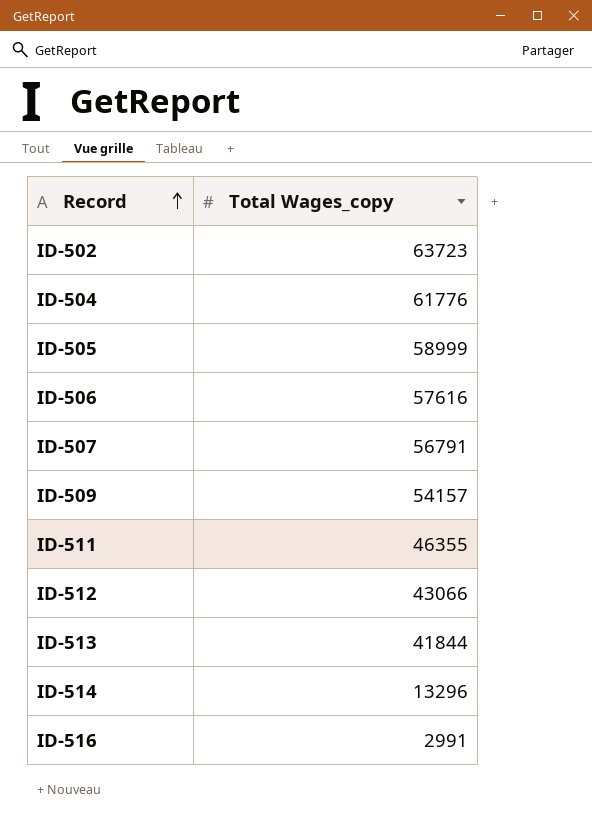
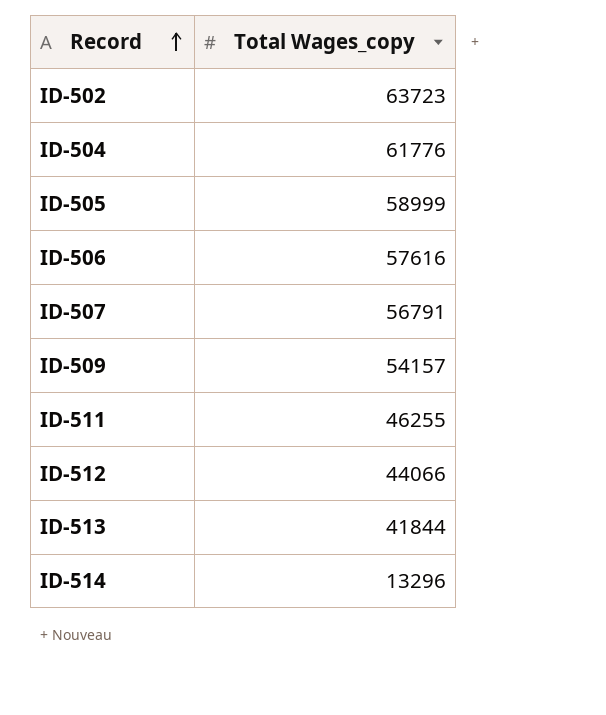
row ID-516: 2991 -> none
ID-511 | Total Wages_copy: 46355 -> 46255
ID-512 | Total Wages_copy: 43066 -> 44066

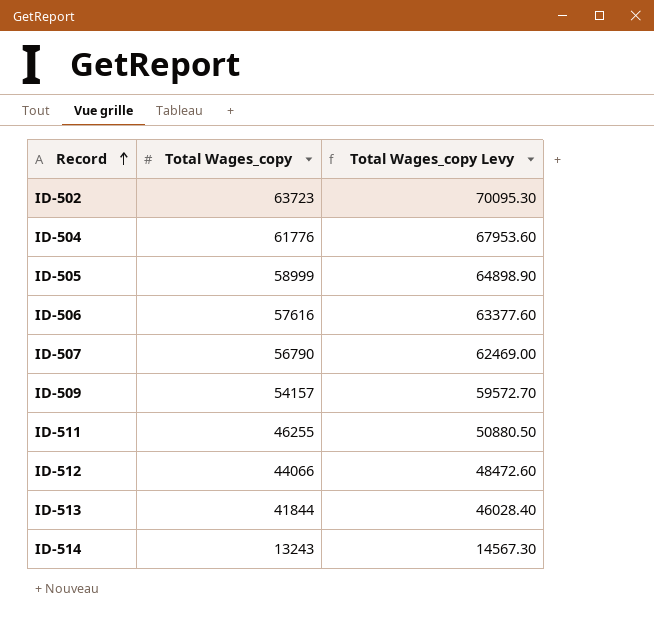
column Total Wages_copy Levy | formula: none -> [Total Wages_copy] * 1.1
ID-507 | Total Wages_copy: 56791 -> 56790
ID-514 | Total Wages_copy: 13296 -> 13243

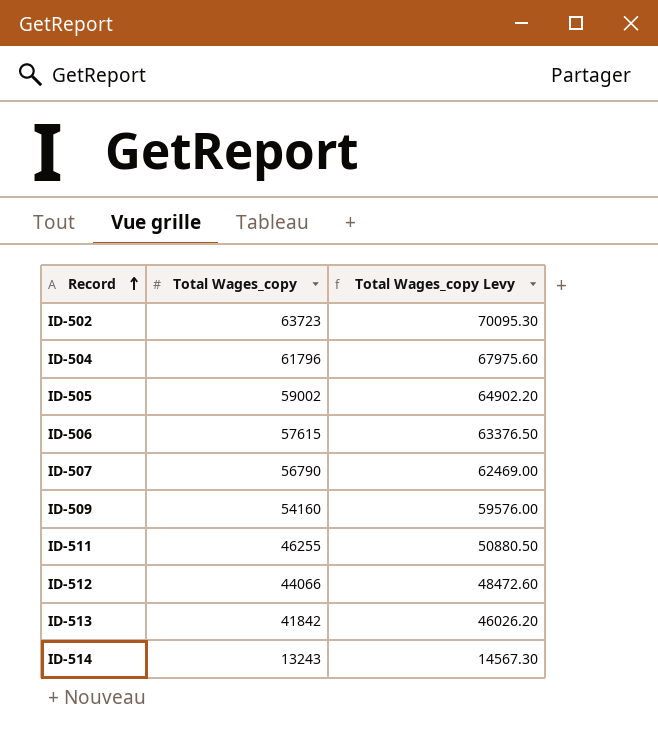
ID-504 | Total Wages_copy: 61776 -> 61796
ID-504 | Total Wages_copy Levy: 67953.60 -> 67975.60
ID-505 | Total Wages_copy: 58999 -> 59002
ID-505 | Total Wages_copy Levy: 64898.90 -> 64902.20
ID-506 | Total Wages_copy: 57616 -> 57615
ID-506 | Total Wages_copy Levy: 63377.60 -> 63376.50
ID-509 | Total Wages_copy: 54157 -> 54160
ID-509 | Total Wages_copy Levy: 59572.70 -> 59576.00
ID-513 | Total Wages_copy: 41844 -> 41842
ID-513 | Total Wages_copy Levy: 46028.40 -> 46026.20

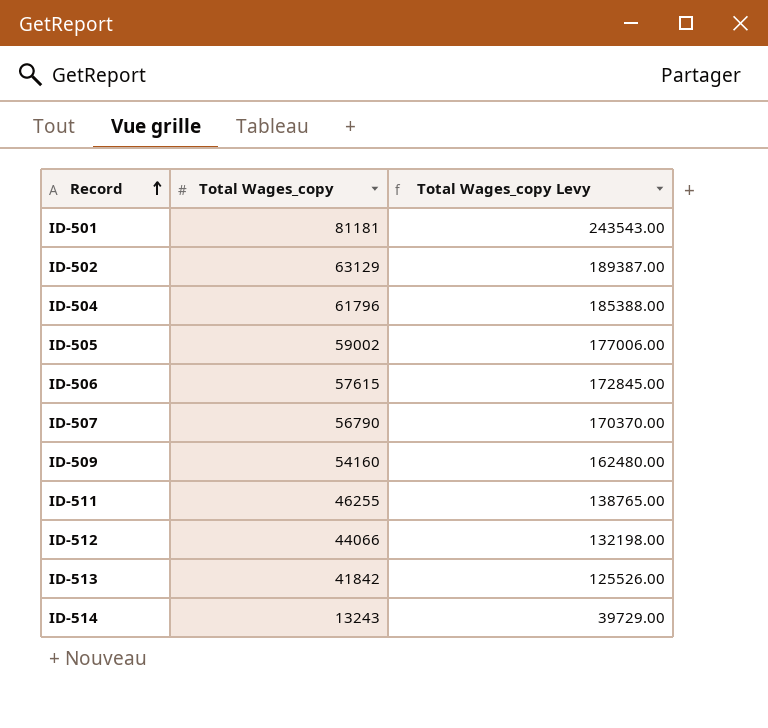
column Total Wages_copy Levy | formula: [Total Wages_copy] * 1.1 -> [Total Wages_copy] * 3
row ID-501: none -> 81181 | 243543.00
ID-502 | Total Wages_copy: 63723 -> 63129

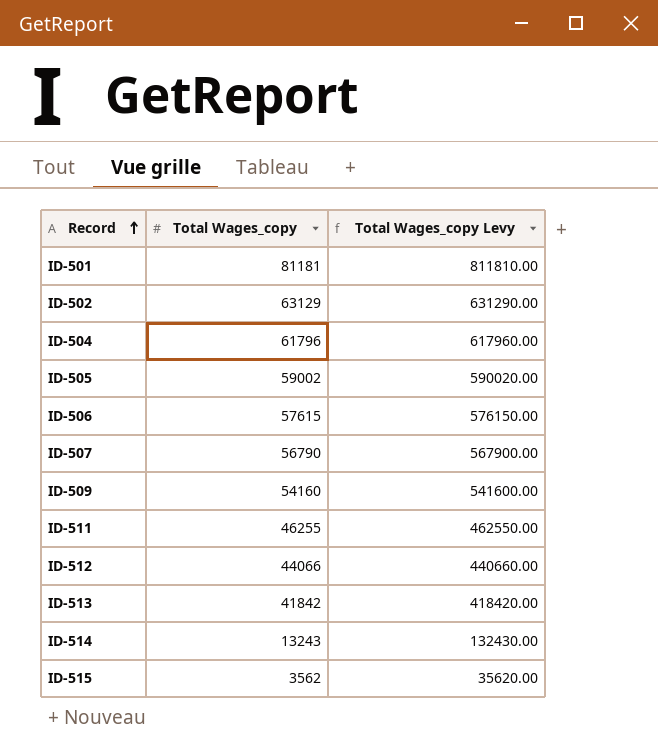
column Total Wages_copy Levy | formula: [Total Wages_copy] * 3 -> [Total Wages_copy] * 10
row ID-515: none -> 3562 | 35620.00

